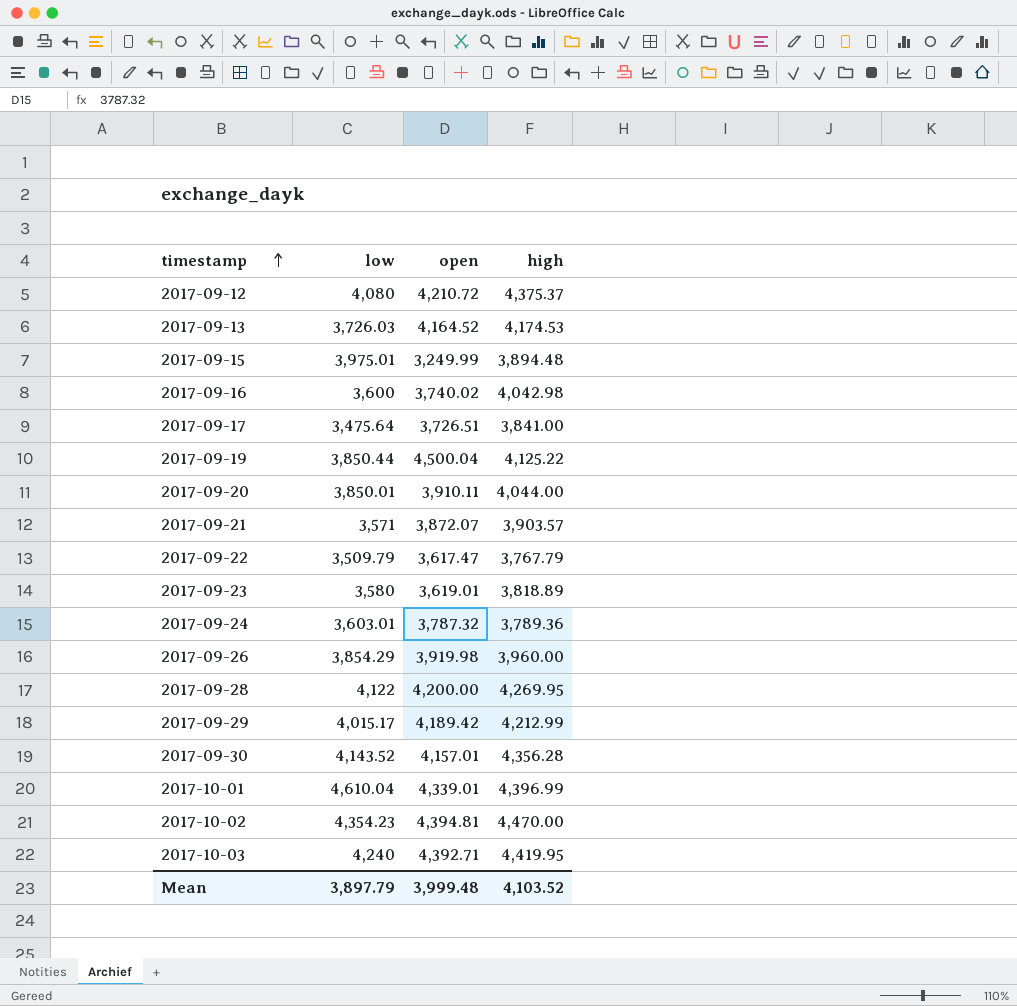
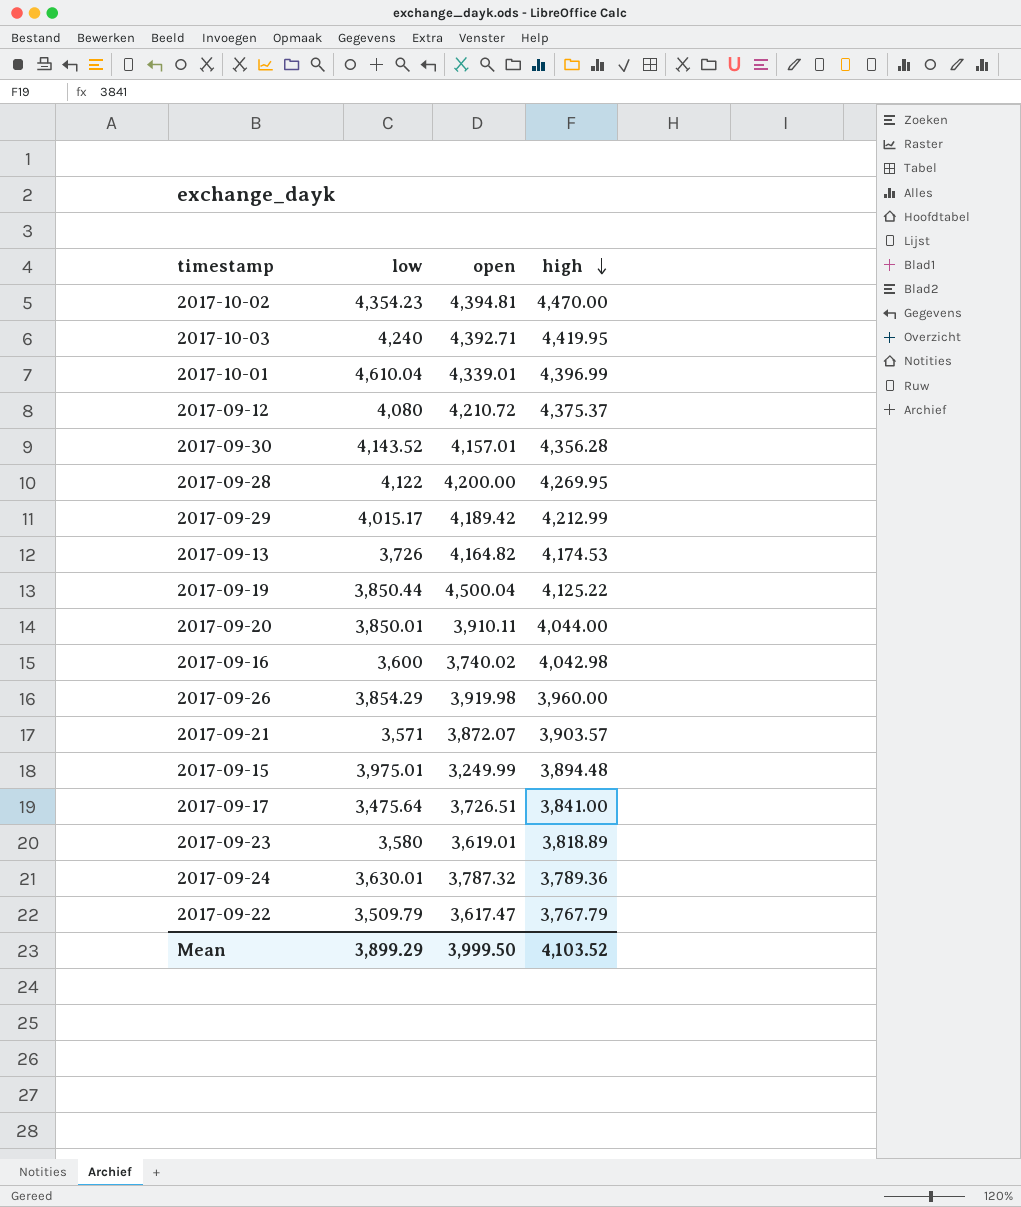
row order: timestamp ascending -> high descending
2017-09-13 | low: 3,726.03 -> 3,726
2017-09-13 | open: 4,164.52 -> 4,164.82
2017-09-24 | low: 3,603.01 -> 3,630.01
Mean | low: 3,897.79 -> 3,899.29
Mean | open: 3,999.48 -> 3,999.50

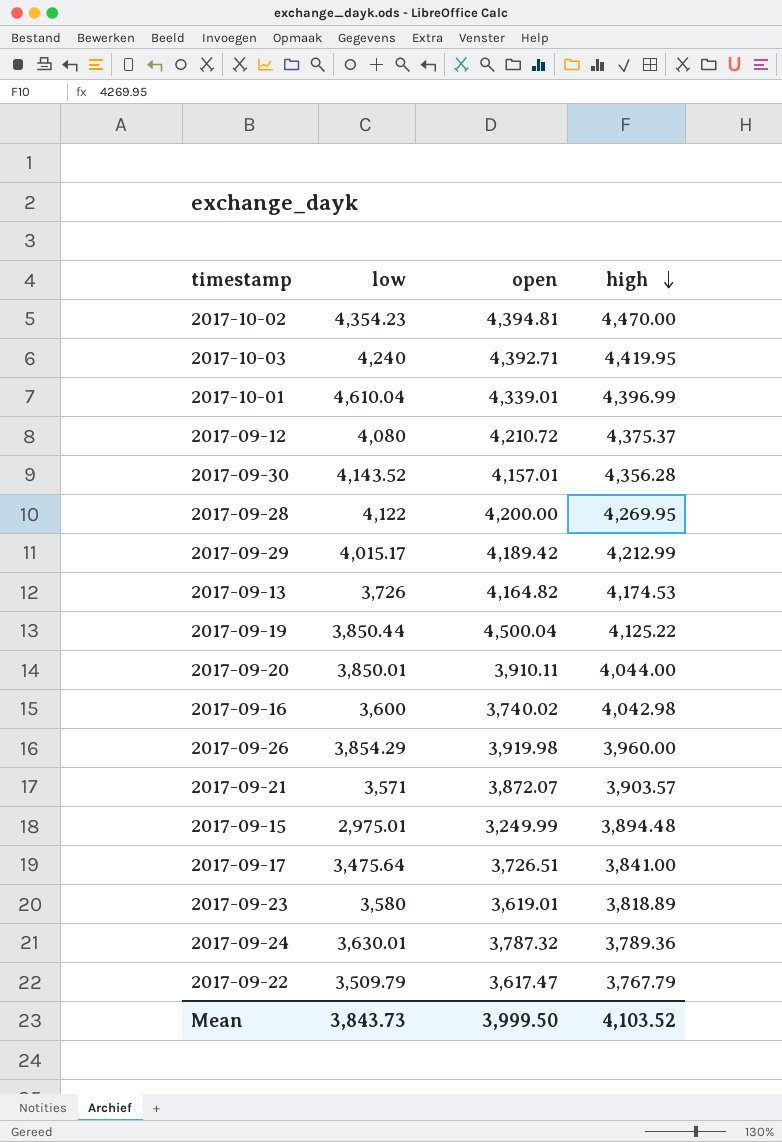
2017-09-15 | low: 3,975.01 -> 2,975.01
Mean | low: 3,899.29 -> 3,843.73

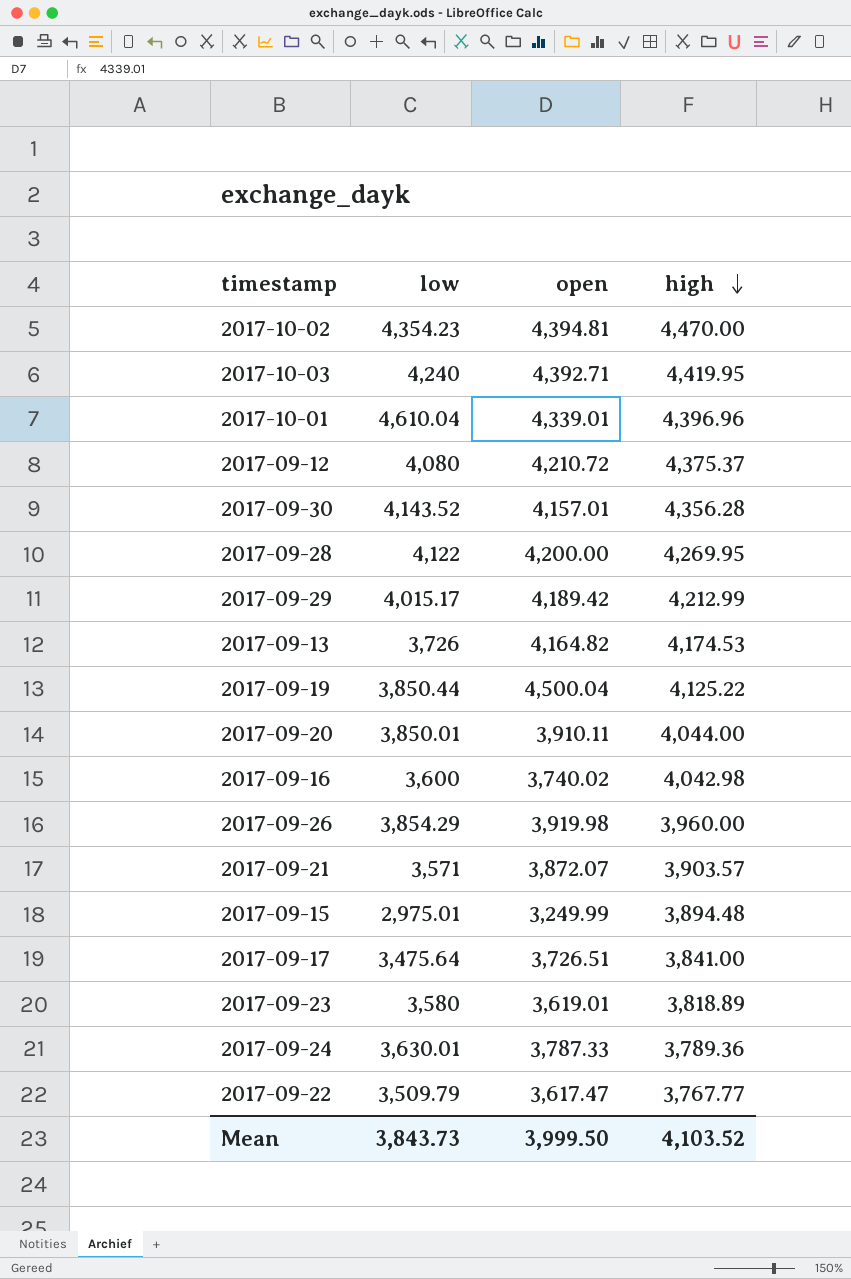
2017-10-01 | high: 4,396.99 -> 4,396.96
2017-09-24 | open: 3,787.32 -> 3,787.33
2017-09-22 | high: 3,767.79 -> 3,767.77

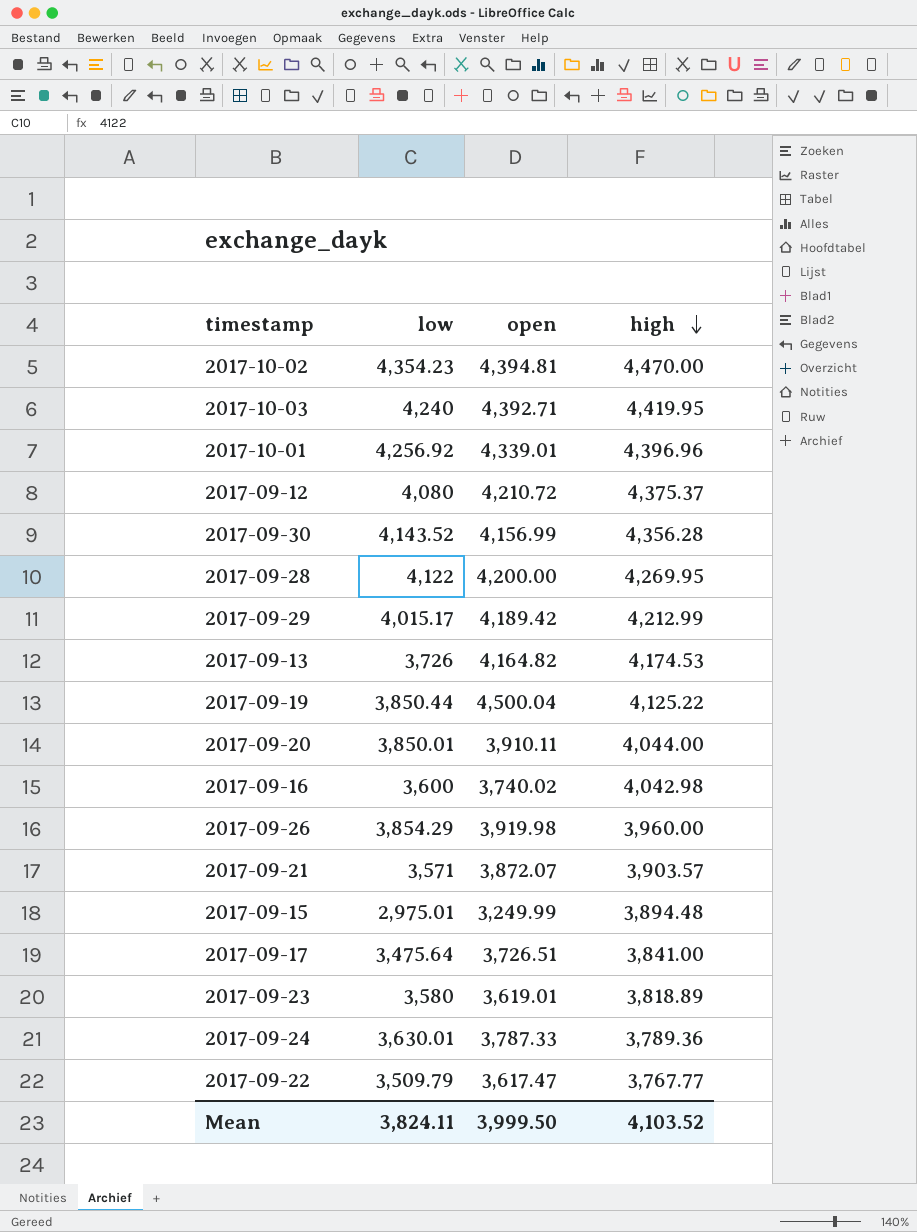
2017-10-01 | low: 4,610.04 -> 4,256.92
2017-09-30 | open: 4,157.01 -> 4,156.99
Mean | low: 3,843.73 -> 3,824.11

